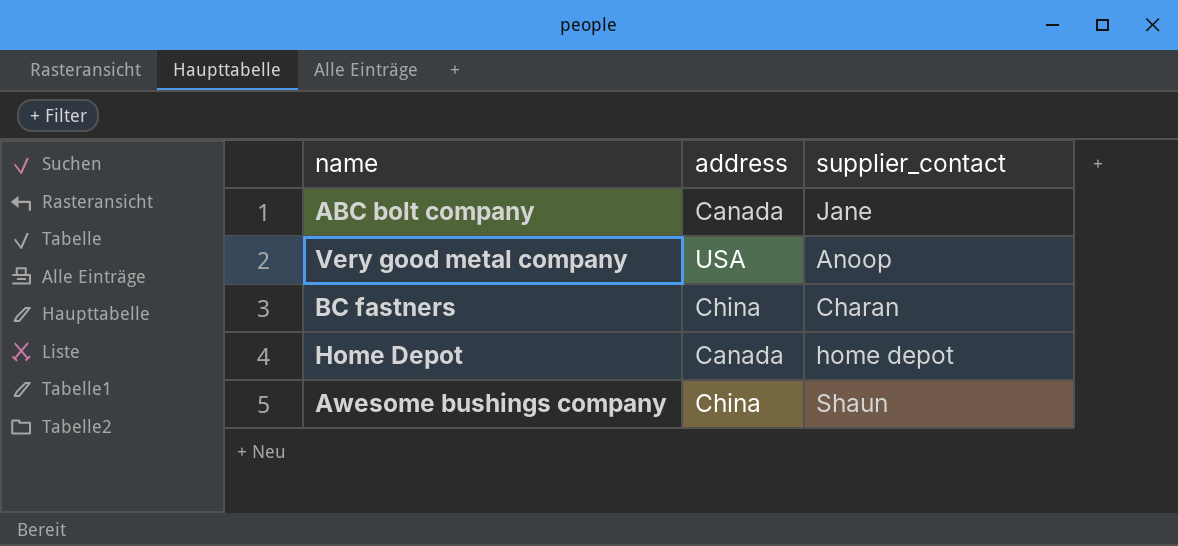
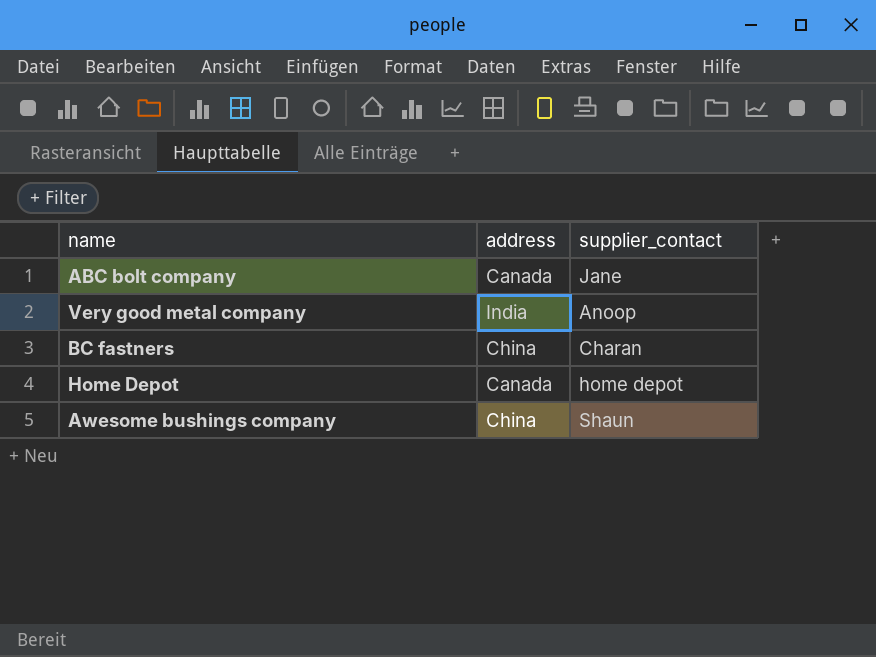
Very good metal company | address: USA -> India

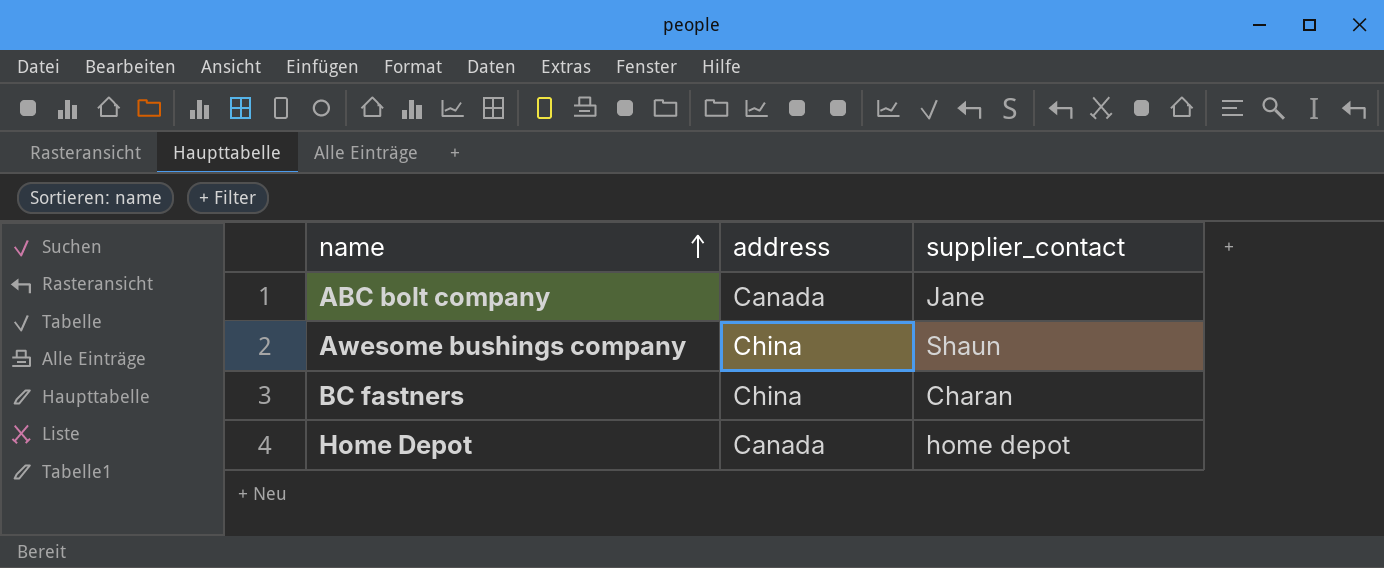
row order: none -> name ascending
row Very good metal company: India | Anoop -> none

